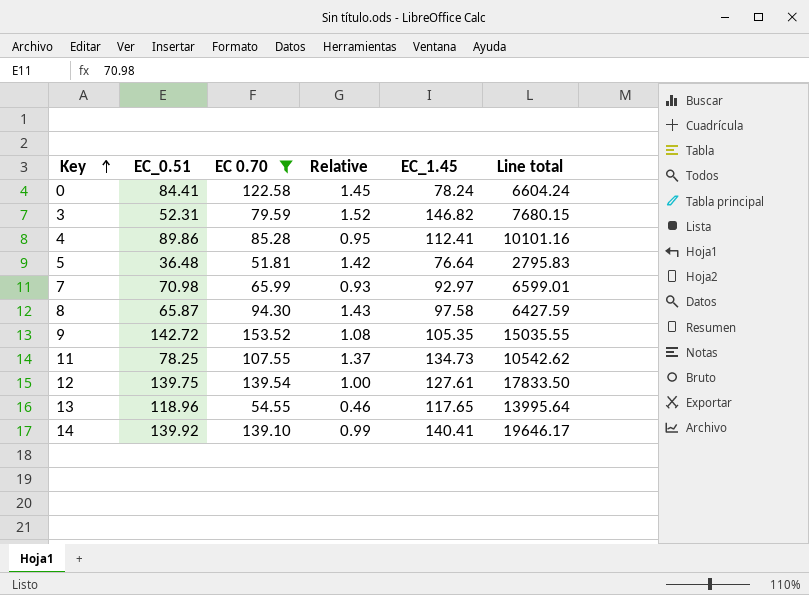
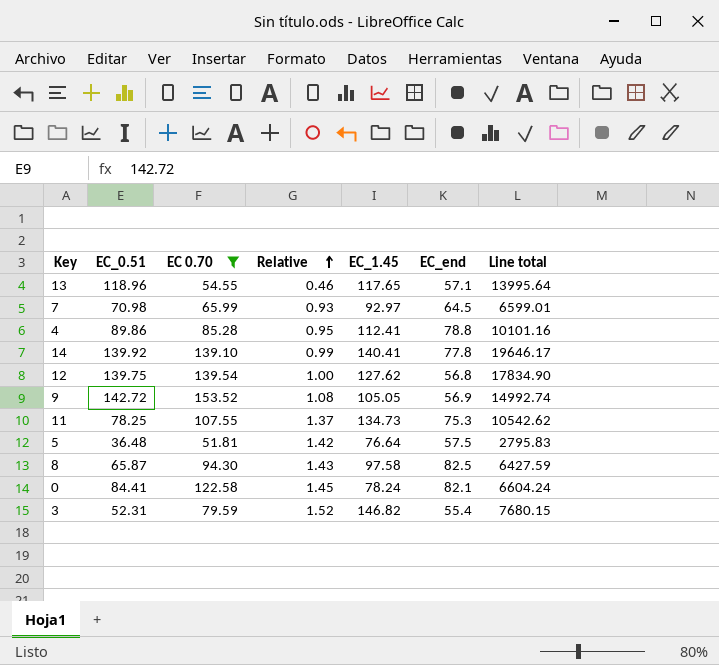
row order: Key ascending -> Relative ascending
column EC_end | position: none -> 6
12 | EC_1.45: 127.61 -> 127.62
12 | Line total: 17833.50 -> 17834.90
9 | EC_1.45: 105.35 -> 105.05
9 | Line total: 15035.55 -> 14992.74

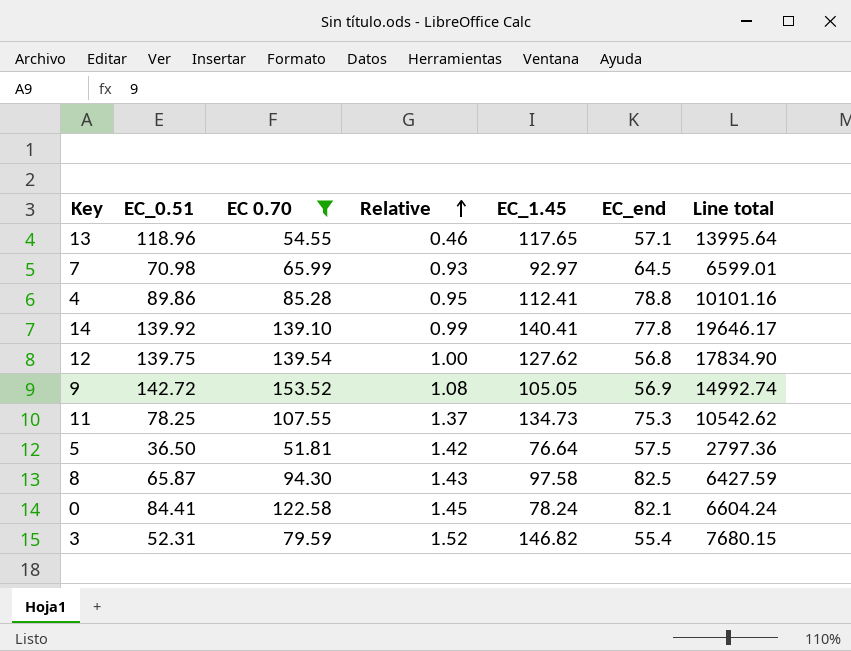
5 | EC_0.51: 36.48 -> 36.50
5 | Line total: 2795.83 -> 2797.36

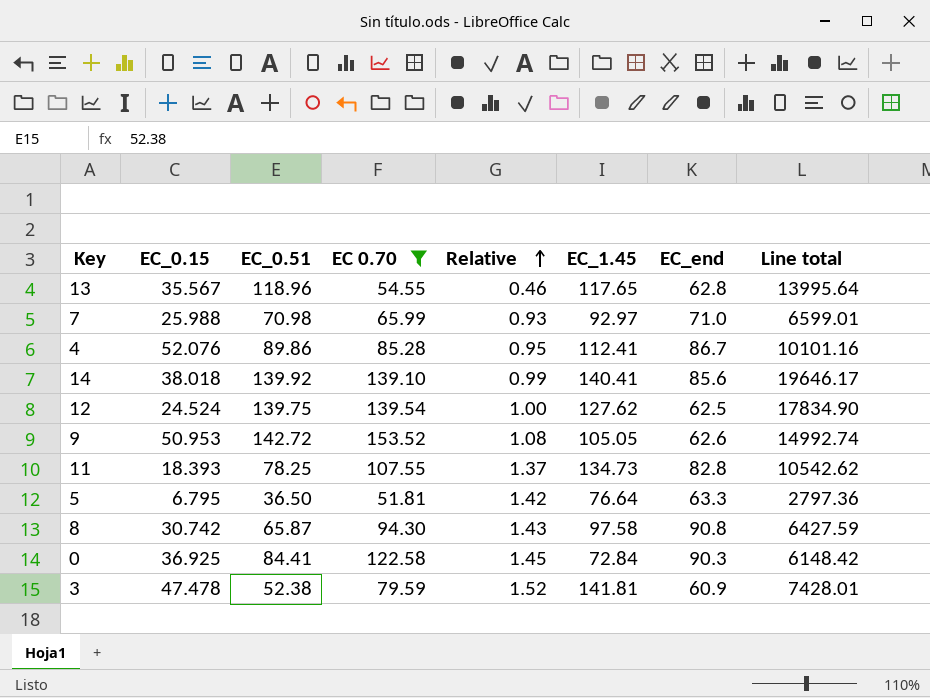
column EC_0.15 | position: none -> 2
13 | EC_end: 57.1 -> 62.8
7 | EC_end: 64.5 -> 71.0
4 | EC_end: 78.8 -> 86.7
14 | EC_end: 77.8 -> 85.6
12 | EC_end: 56.8 -> 62.5
9 | EC_end: 56.9 -> 62.6
11 | EC_end: 75.3 -> 82.8
5 | EC_end: 57.5 -> 63.3
8 | EC_end: 82.5 -> 90.8
0 | EC_1.45: 78.24 -> 72.84
0 | EC_end: 82.1 -> 90.3
0 | Line total: 6604.24 -> 6148.42
3 | EC_0.51: 52.31 -> 52.38
3 | EC_1.45: 146.82 -> 141.81
3 | EC_end: 55.4 -> 60.9
3 | Line total: 7680.15 -> 7428.01

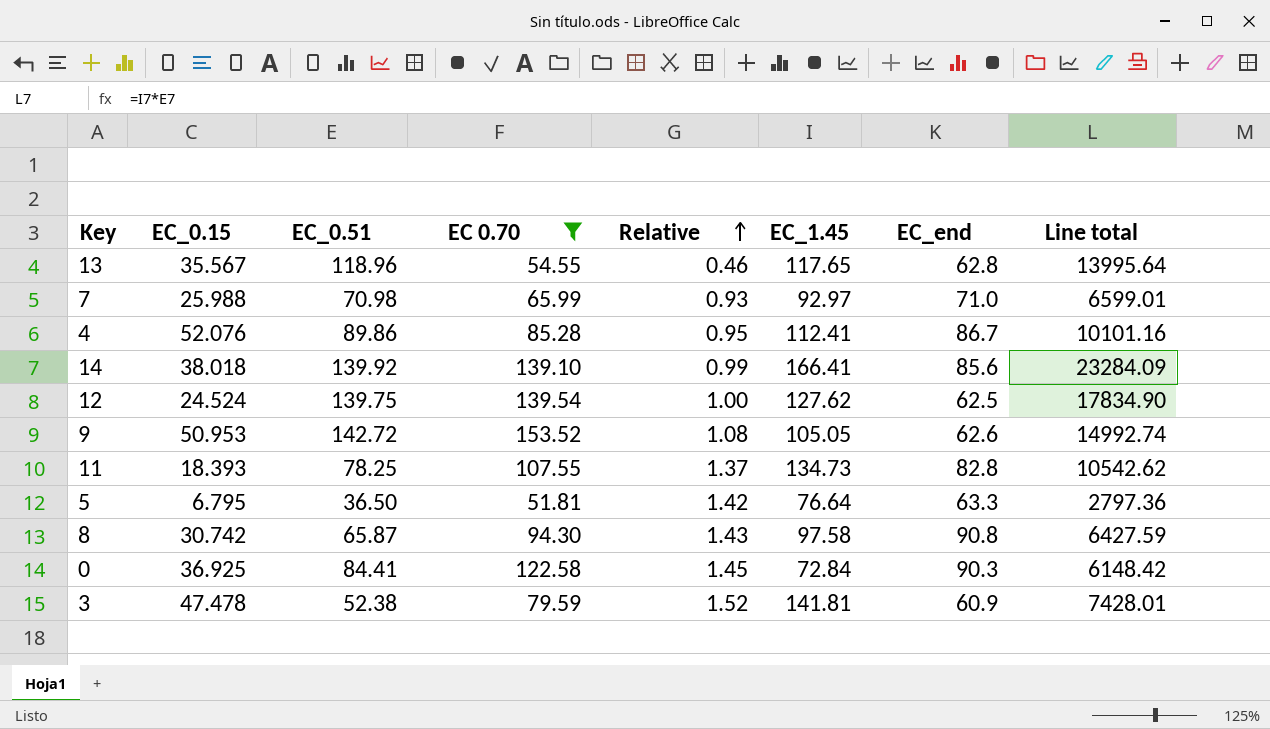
14 | EC_1.45: 140.41 -> 166.41
14 | Line total: 19646.17 -> 23284.09

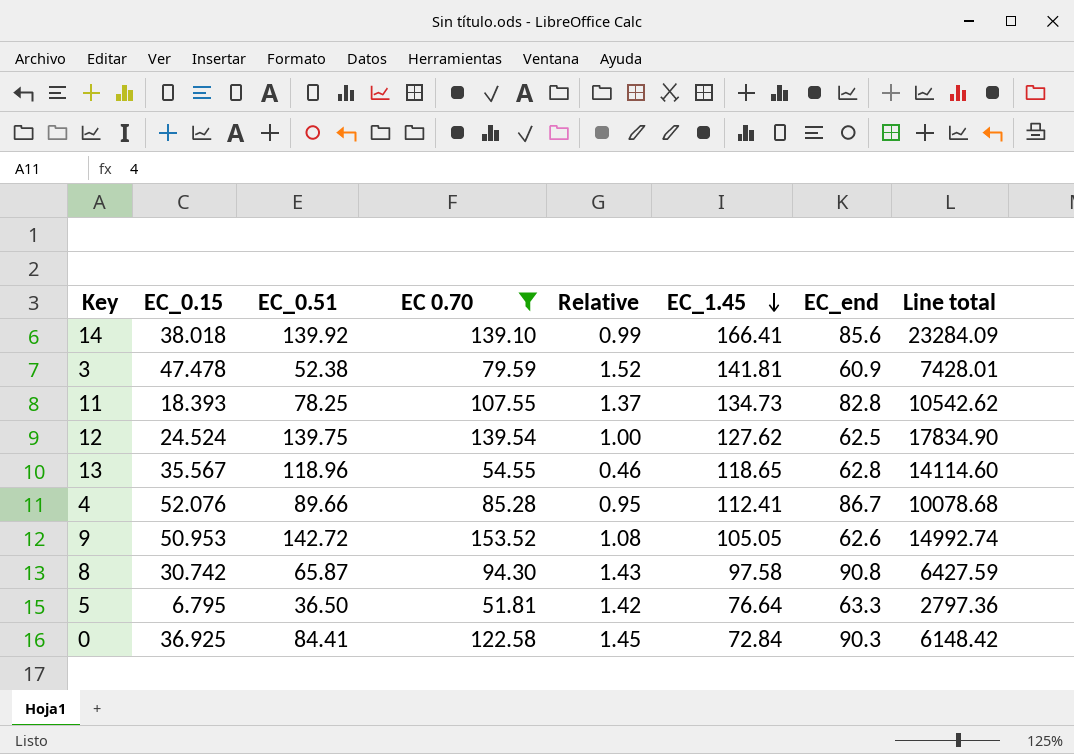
row order: Relative ascending -> EC_1.45 descending
row 7: 25.988 | 70.98 | 65.99 | 0.93 | 92.97 | 71.0 | 6599.01 -> none
13 | EC_1.45: 117.65 -> 118.65
13 | Line total: 13995.64 -> 14114.60
4 | EC_0.51: 89.86 -> 89.66
4 | Line total: 10101.16 -> 10078.68

